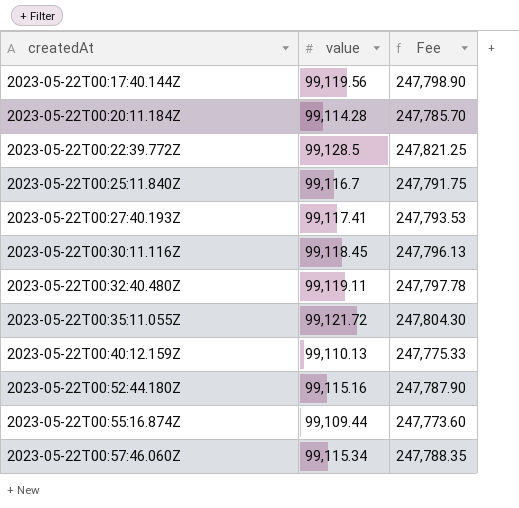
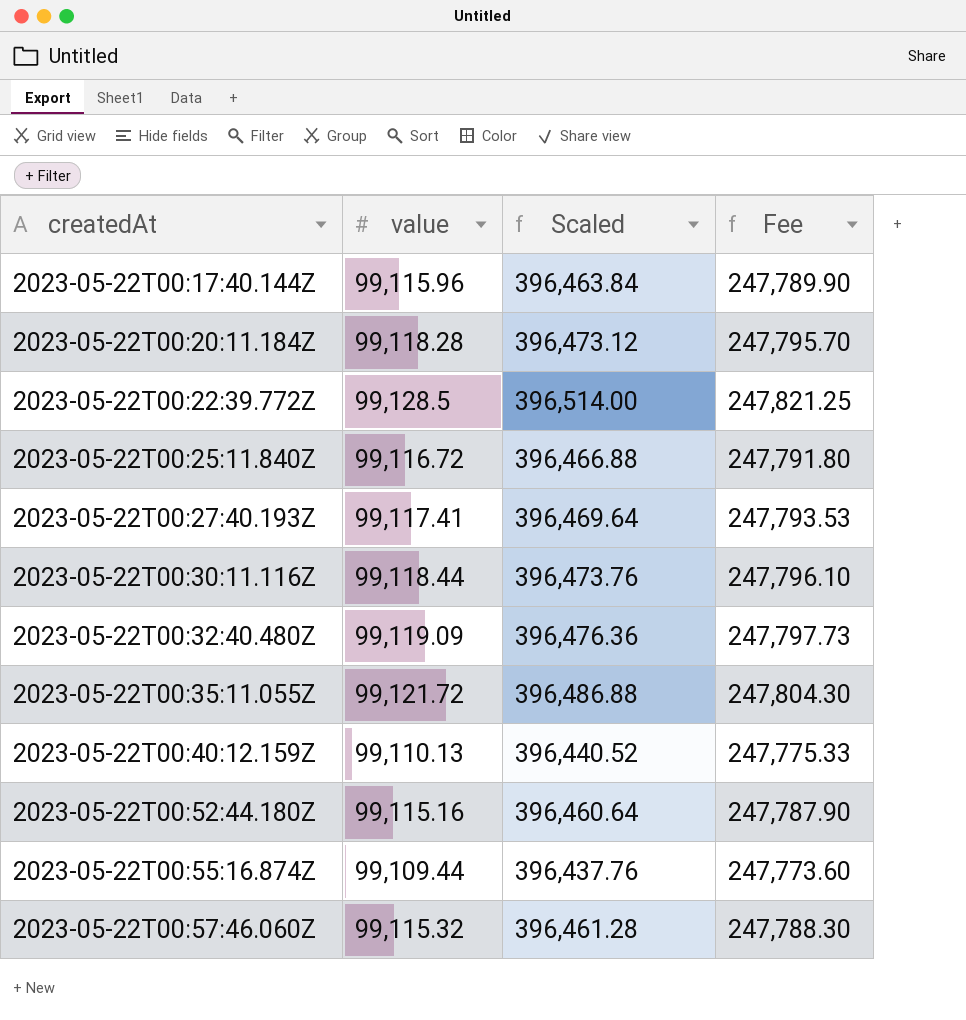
column Scaled | formula: none -> [value] * 4
2023-05-22T00:17:40.144Z | value: 99,119.56 -> 99,115.96
2023-05-22T00:17:40.144Z | Fee: 247,798.90 -> 247,789.90
2023-05-22T00:20:11.184Z | value: 99,114.28 -> 99,118.28
2023-05-22T00:20:11.184Z | Fee: 247,785.70 -> 247,795.70
2023-05-22T00:25:11.840Z | value: 99,116.7 -> 99,116.72
2023-05-22T00:25:11.840Z | Fee: 247,791.75 -> 247,791.80
2023-05-22T00:30:11.116Z | value: 99,118.45 -> 99,118.44
2023-05-22T00:30:11.116Z | Fee: 247,796.13 -> 247,796.10
2023-05-22T00:32:40.480Z | value: 99,119.11 -> 99,119.09
2023-05-22T00:32:40.480Z | Fee: 247,797.78 -> 247,797.73
2023-05-22T00:57:46.060Z | value: 99,115.34 -> 99,115.32
2023-05-22T00:57:46.060Z | Fee: 247,788.35 -> 247,788.30

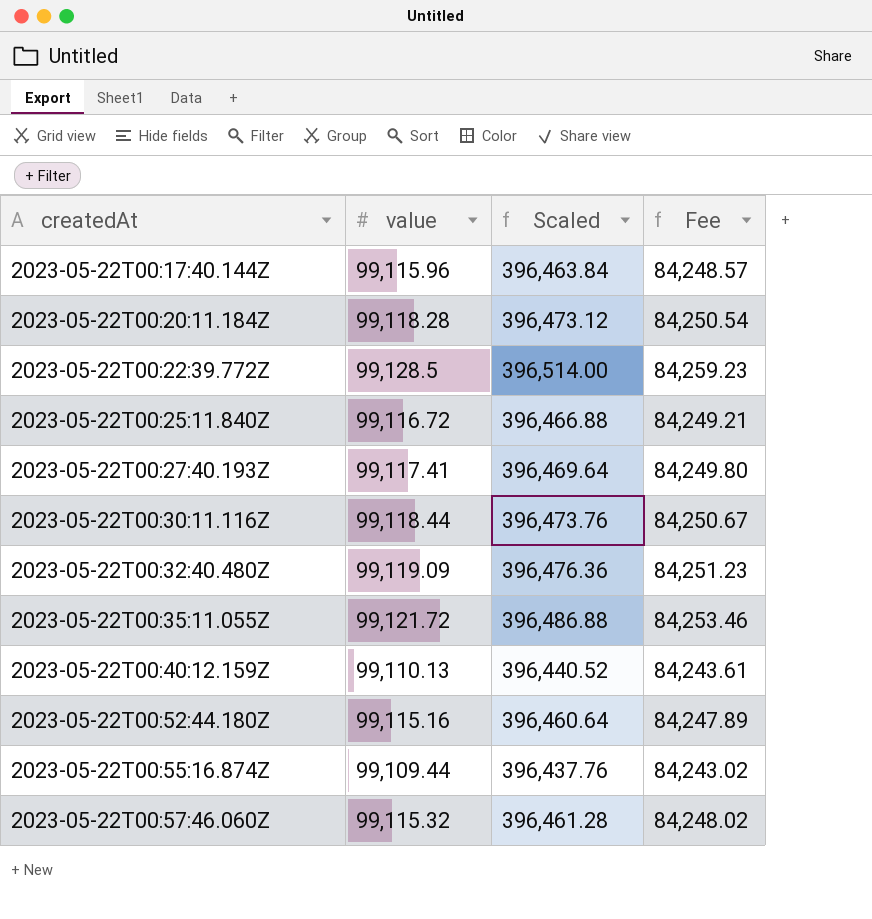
column Fee | formula: [value] * 2.5 -> [value] * 0.85

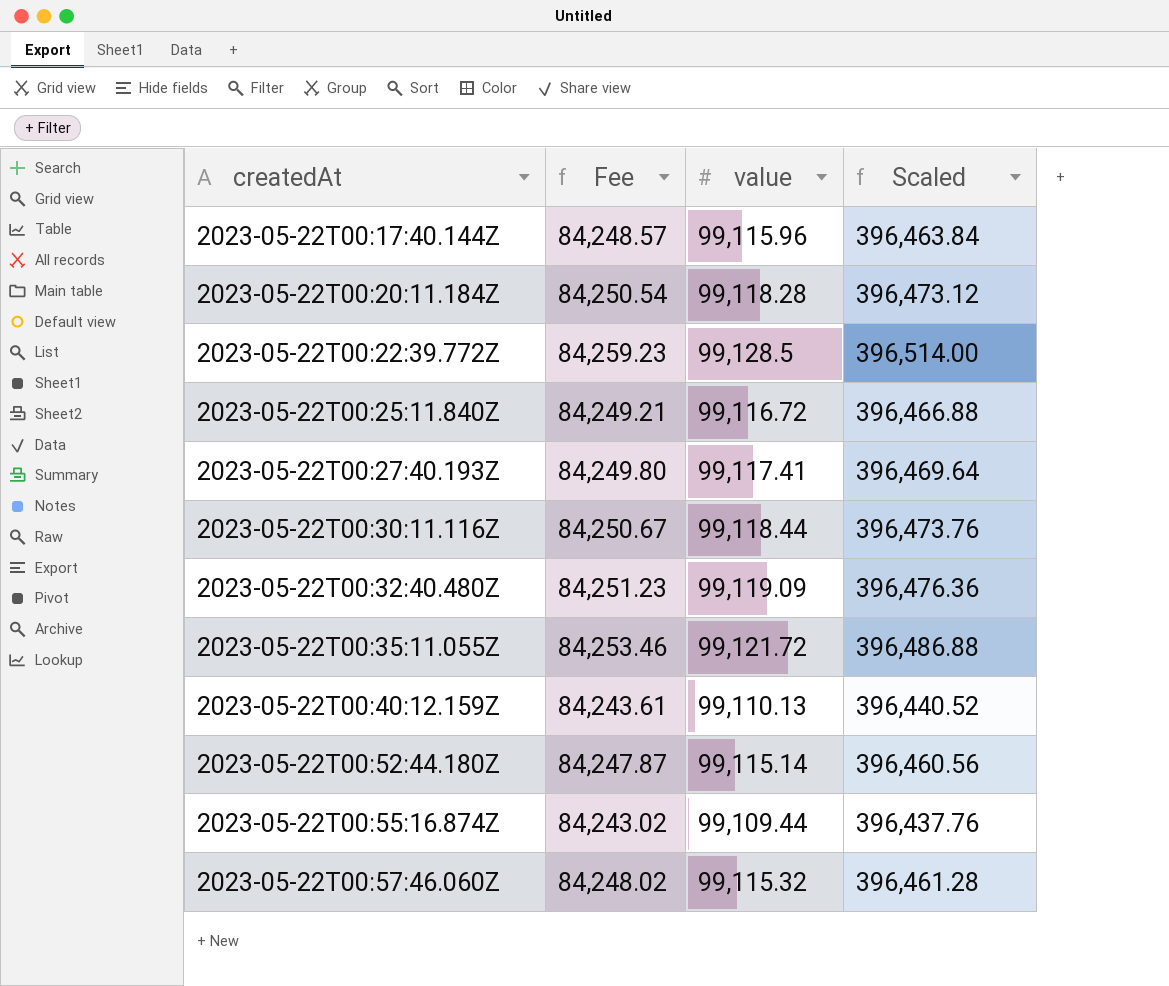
column Fee | position: 4 -> 2
2023-05-22T00:52:44.180Z | Fee: 84,247.89 -> 84,247.87
2023-05-22T00:52:44.180Z | value: 99,115.16 -> 99,115.14
2023-05-22T00:52:44.180Z | Scaled: 396,460.64 -> 396,460.56

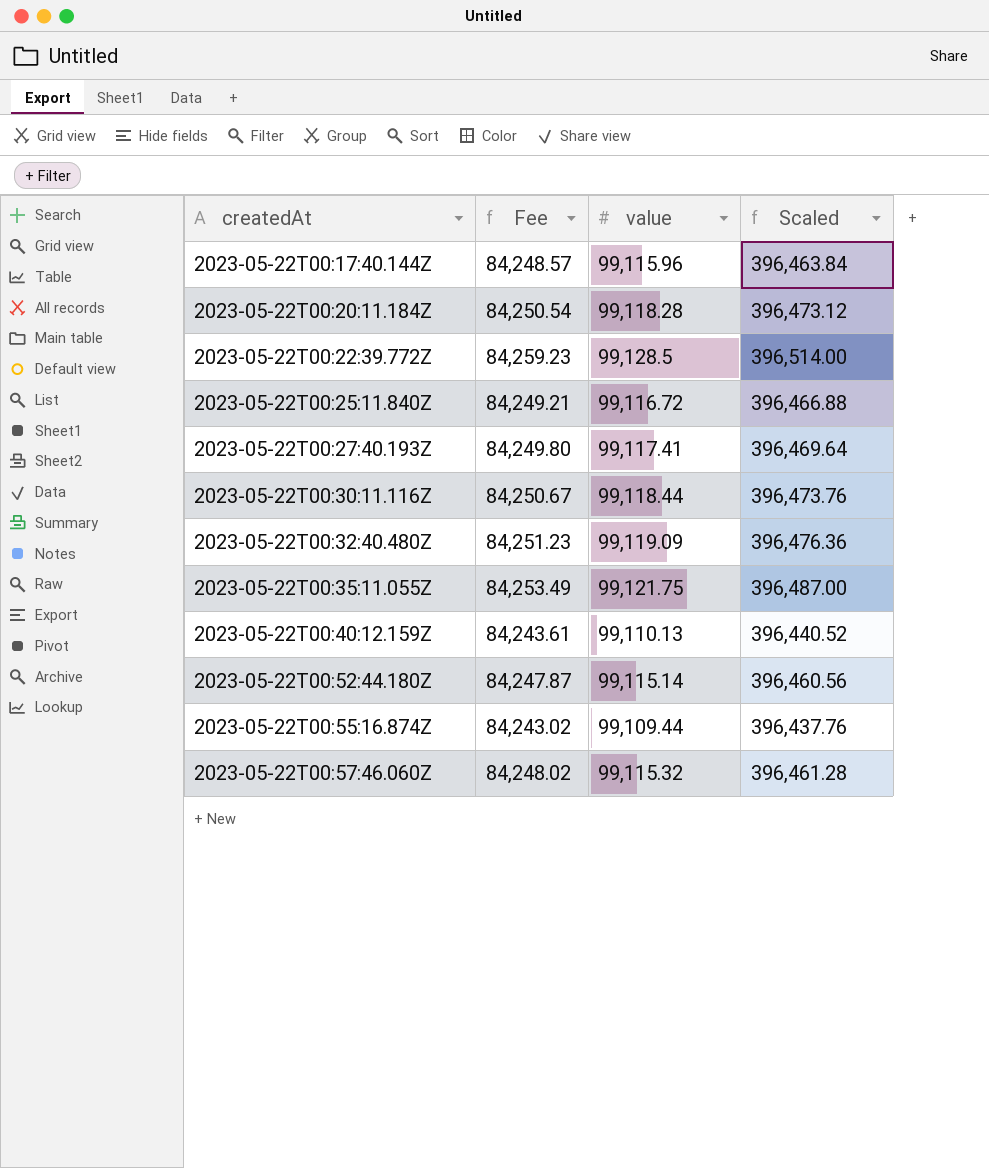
2023-05-22T00:35:11.055Z | Fee: 84,253.46 -> 84,253.49
2023-05-22T00:35:11.055Z | value: 99,121.72 -> 99,121.75
2023-05-22T00:35:11.055Z | Scaled: 396,486.88 -> 396,487.00

